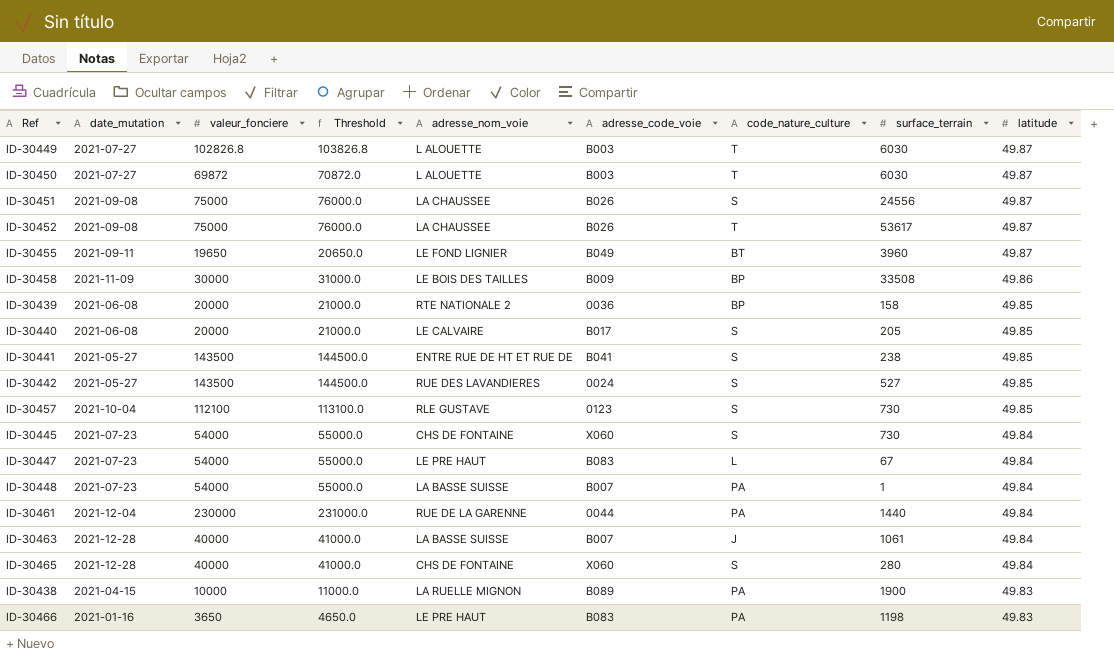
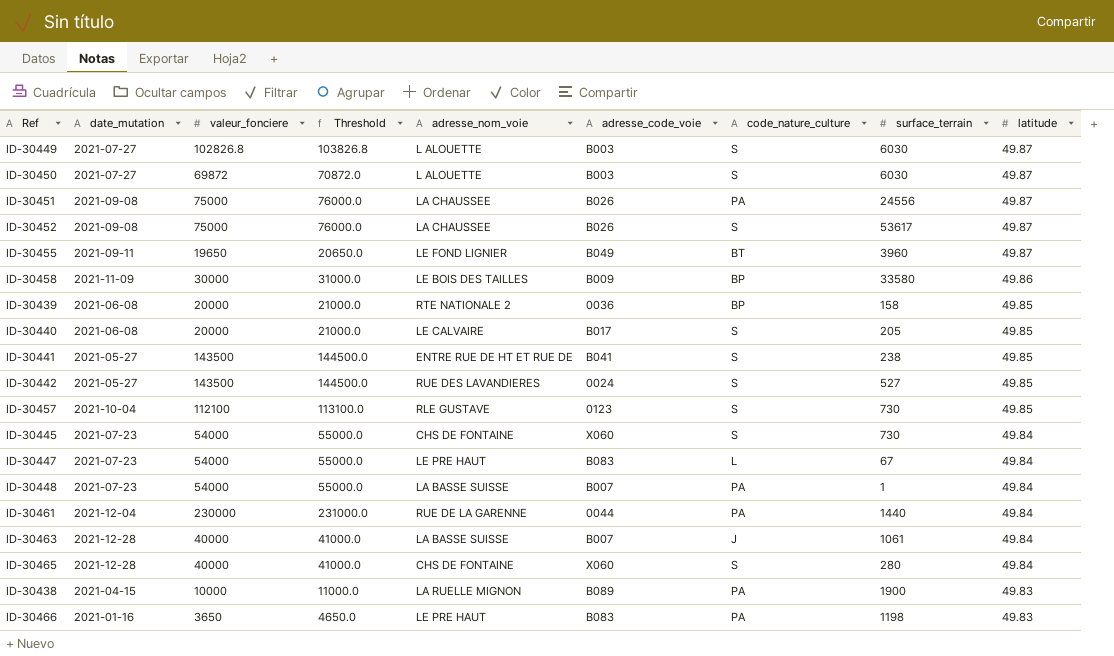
ID-30449 | code_nature_culture: T -> S
ID-30450 | code_nature_culture: T -> S
ID-30451 | code_nature_culture: S -> PA
ID-30452 | code_nature_culture: T -> S
ID-30458 | surface_terrain: 33508 -> 33580

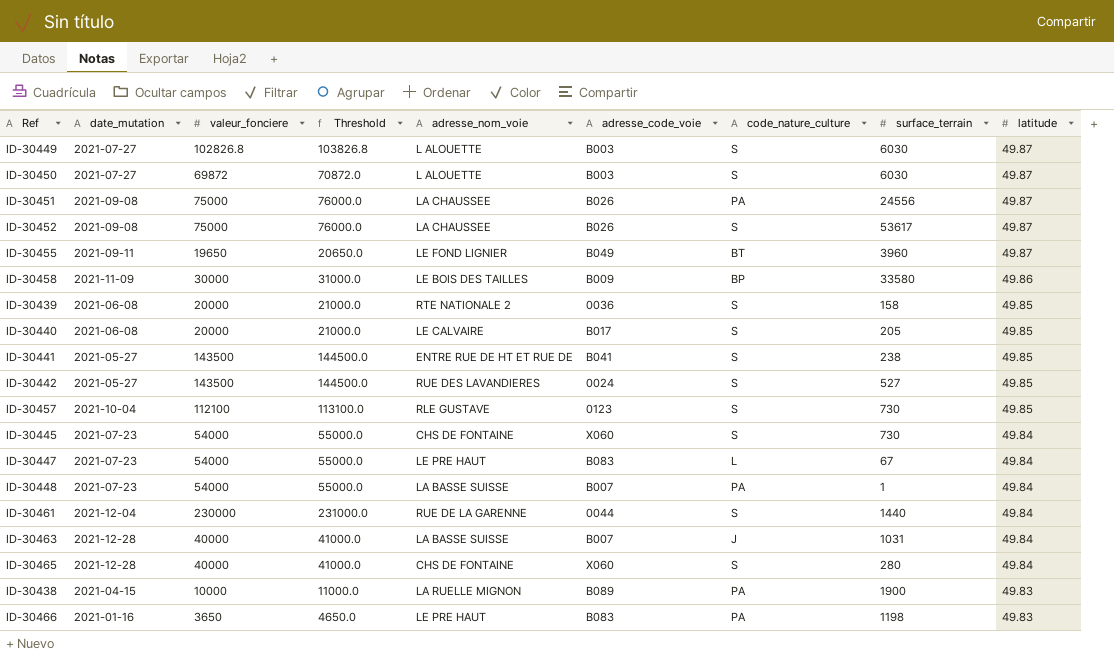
ID-30439 | code_nature_culture: BP -> S
ID-30461 | code_nature_culture: PA -> S
ID-30463 | surface_terrain: 1061 -> 1031

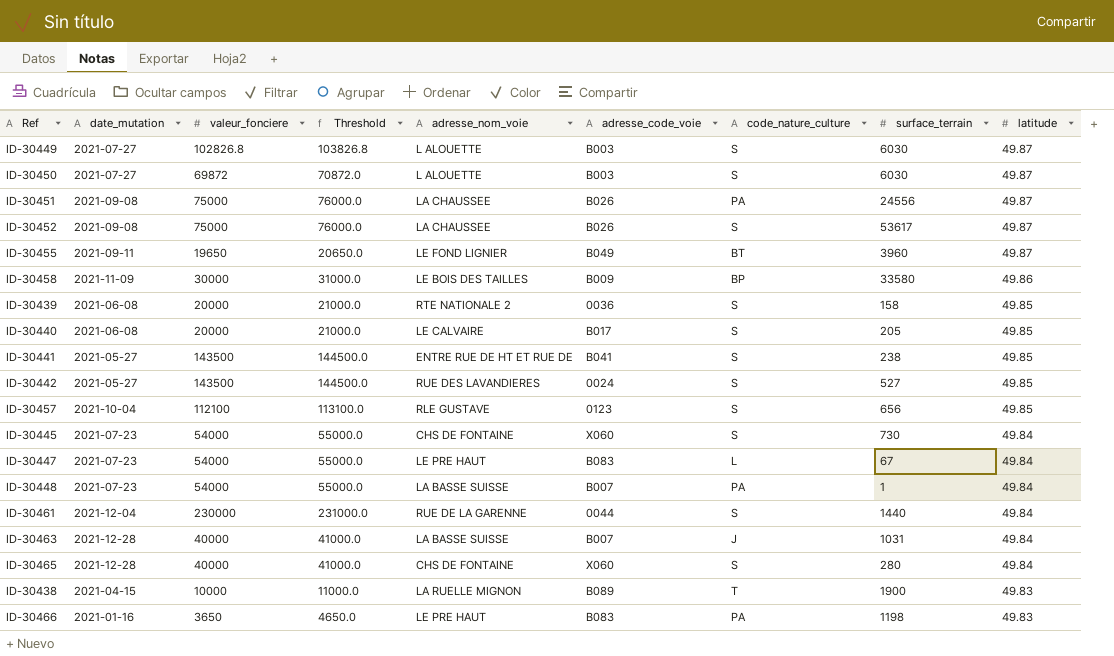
ID-30457 | surface_terrain: 730 -> 656
ID-30438 | code_nature_culture: PA -> T

